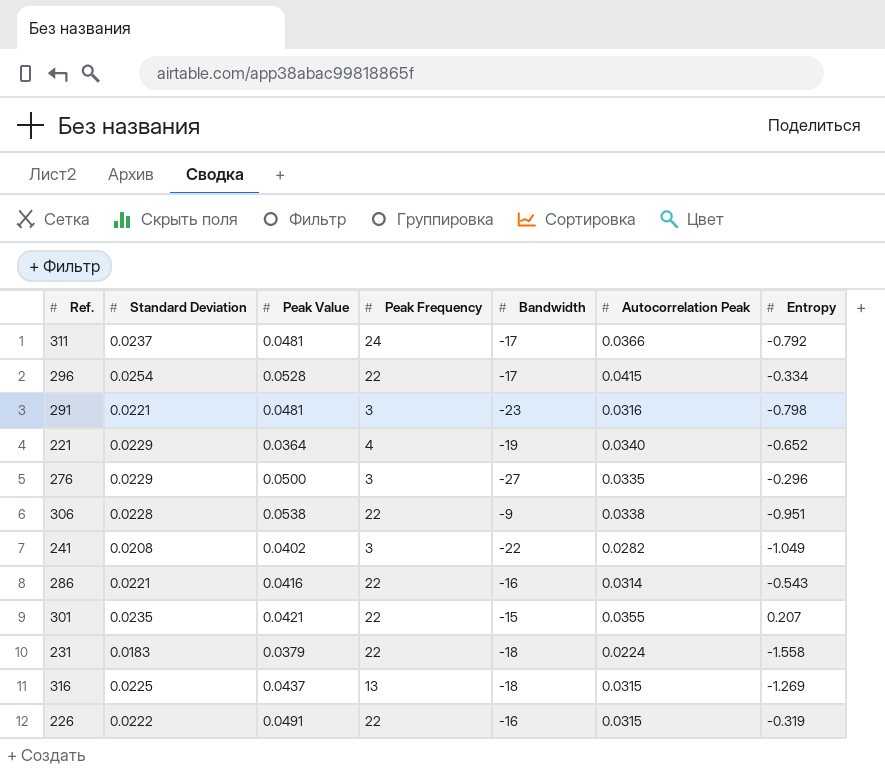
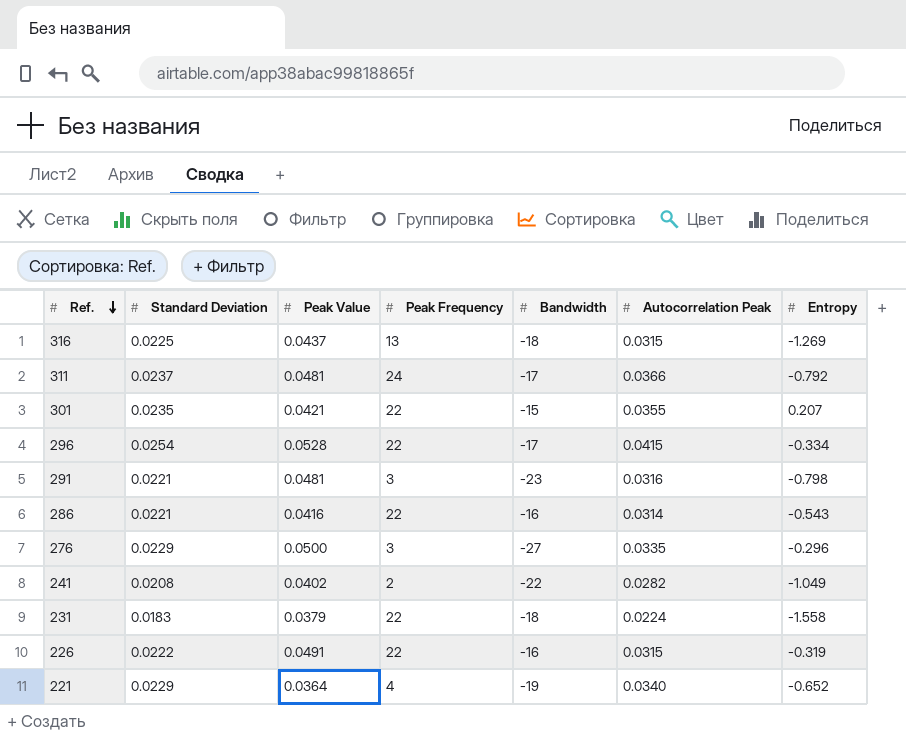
row order: none -> Ref. descending
row 306: 0.0228 | 0.0538 | 22 | -9 | 0.0338 | -0.951 -> none
241 | Peak Frequency: 3 -> 2

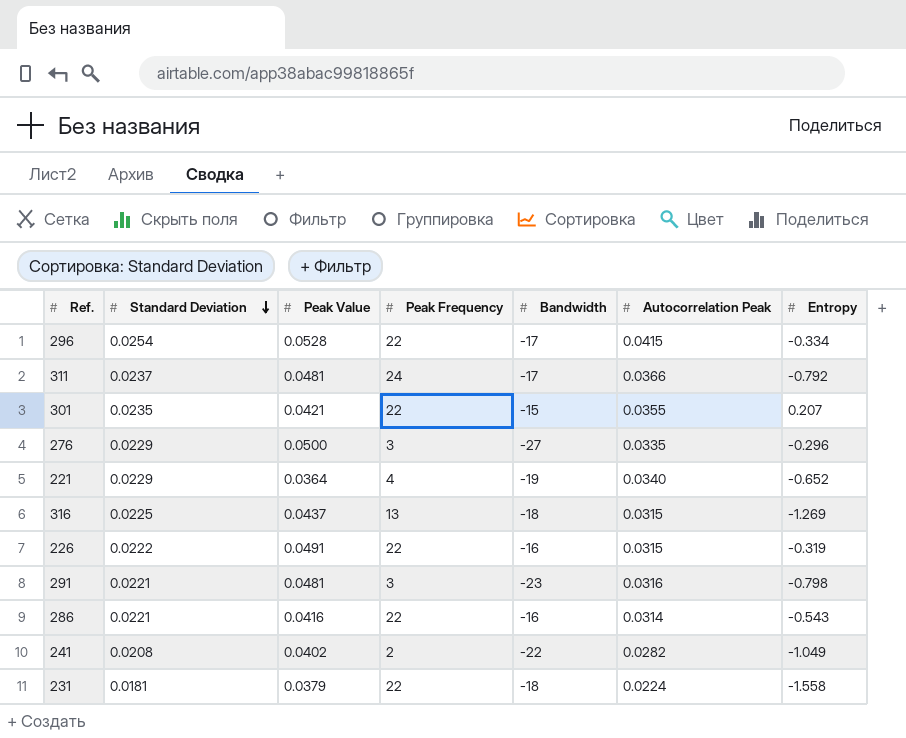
row order: Ref. descending -> Standard Deviation descending
231 | Standard Deviation: 0.0183 -> 0.0181

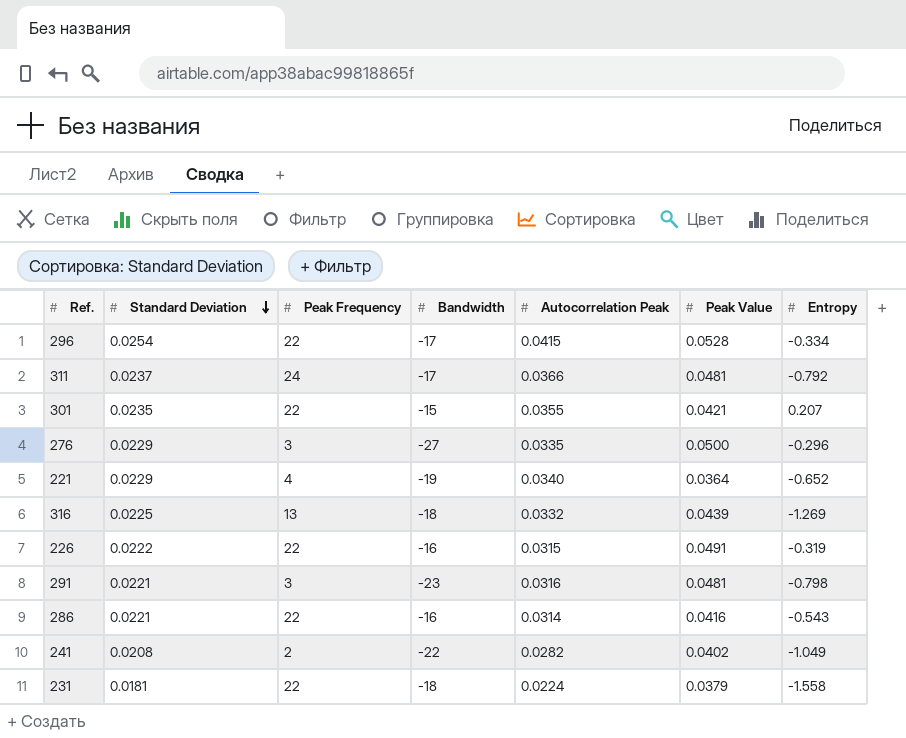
column Peak Value | position: 3 -> 6
316 | Autocorrelation Peak: 0.0315 -> 0.0332
316 | Peak Value: 0.0437 -> 0.0439

